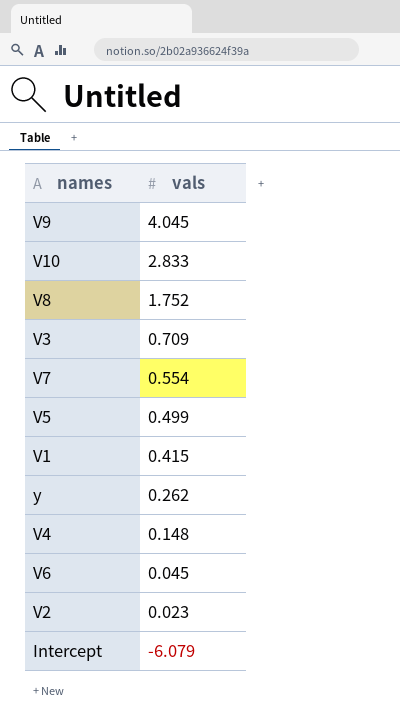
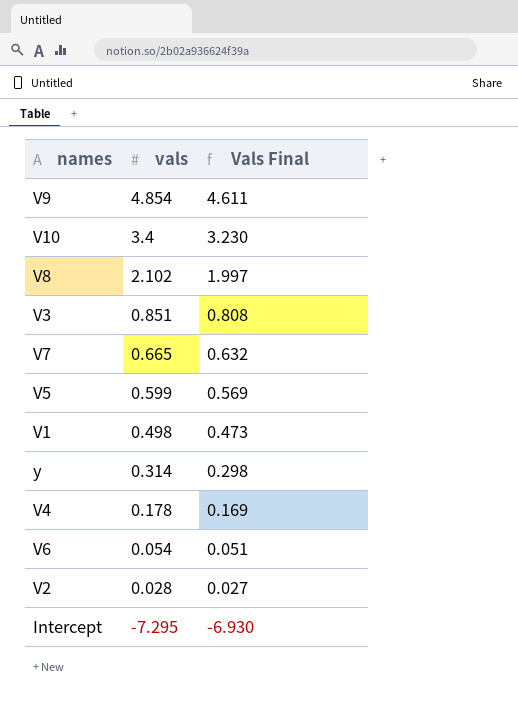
column Vals Final | formula: none -> [vals] * 0.95
V9 | vals: 4.045 -> 4.854
V10 | vals: 2.833 -> 3.4
V8 | vals: 1.752 -> 2.102
V3 | vals: 0.709 -> 0.851
V7 | vals: 0.554 -> 0.665
V5 | vals: 0.499 -> 0.599
V1 | vals: 0.415 -> 0.498
y | vals: 0.262 -> 0.314
V4 | vals: 0.148 -> 0.178
V6 | vals: 0.045 -> 0.054
V2 | vals: 0.023 -> 0.028
Intercept | vals: -6.079 -> -7.295

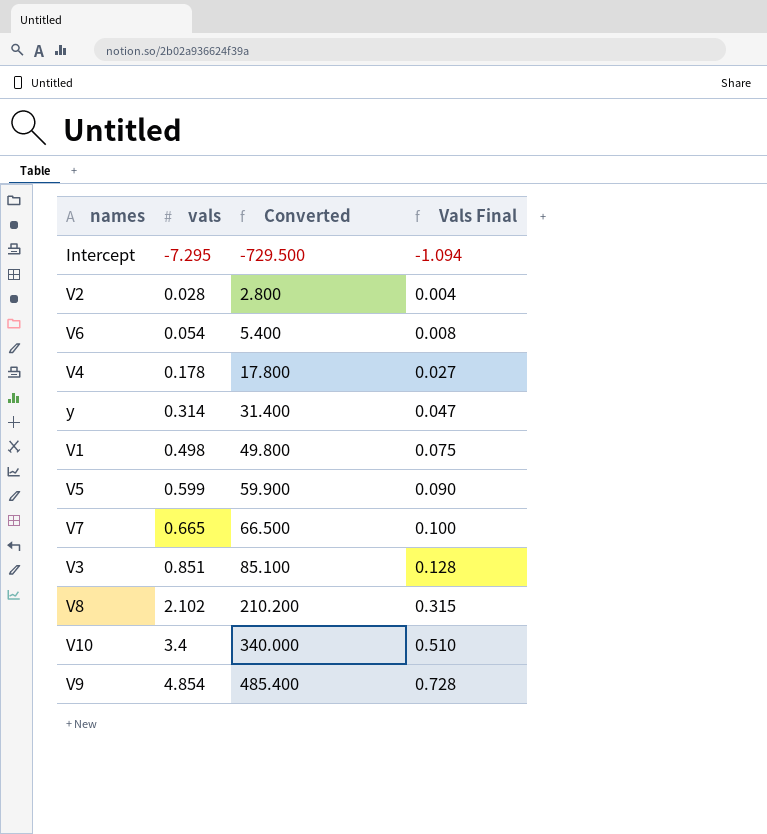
row order: vals descending -> vals ascending
column Converted | formula: none -> [vals] * 100
column Vals Final | formula: [vals] * 0.95 -> [vals] * 0.15

